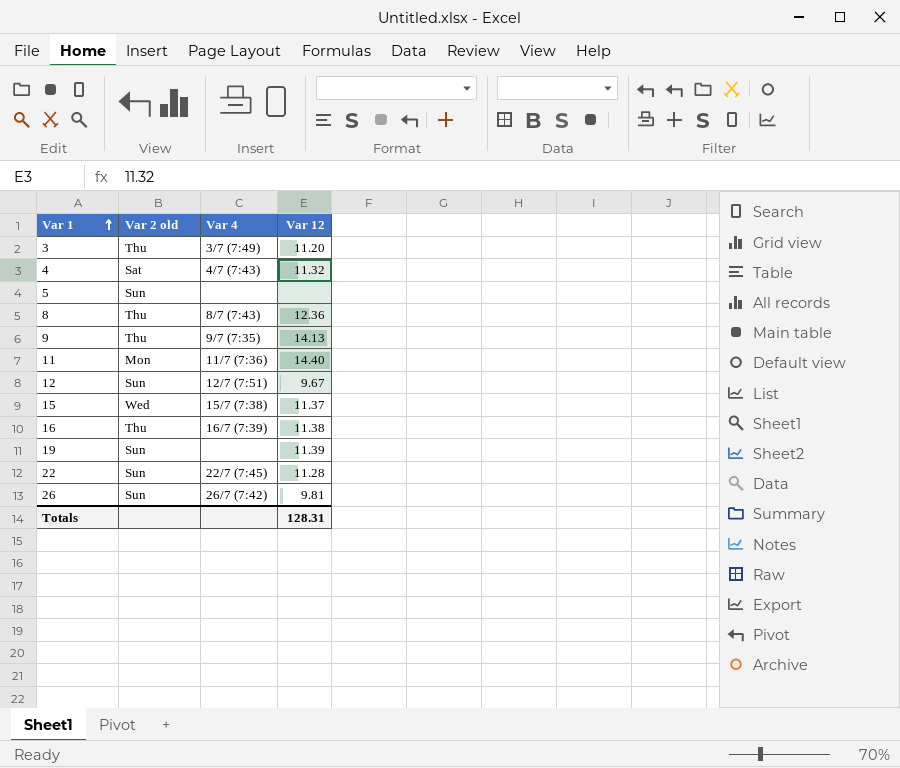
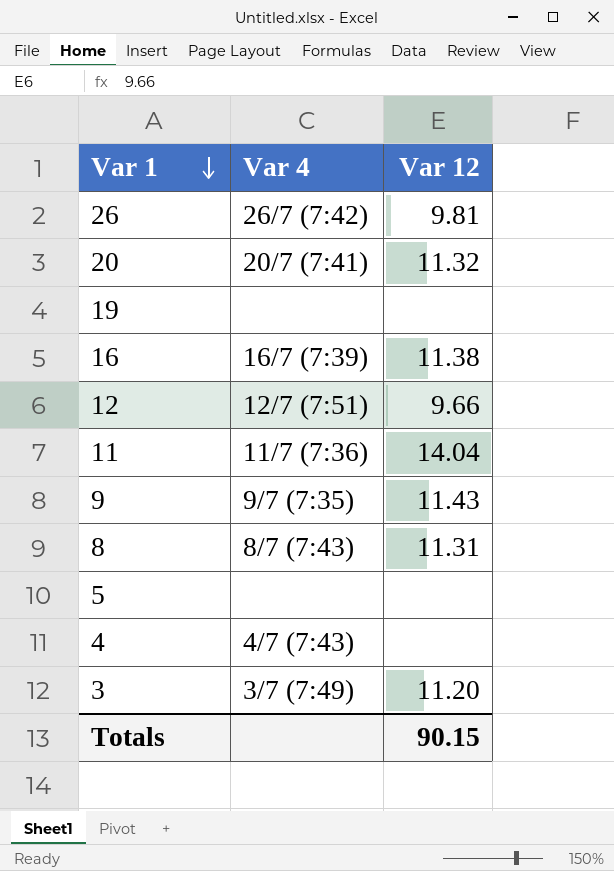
row order: Var 1 ascending -> Var 1 descending
column Var 2 old | position: 2 -> none
row 15: Wed | 15/7 (7:38) | 11.37 -> none
row 22: Sun | 22/7 (7:45) | 11.28 -> none
row 20: none -> 20/7 (7:41) | 11.32
19 | Var 12: 11.39 -> none
12 | Var 12: 9.67 -> 9.66
11 | Var 12: 14.40 -> 14.04
9 | Var 12: 14.13 -> 11.43
8 | Var 12: 12.36 -> 11.31
4 | Var 12: 11.32 -> none
Totals | Var 12: 128.31 -> 90.15

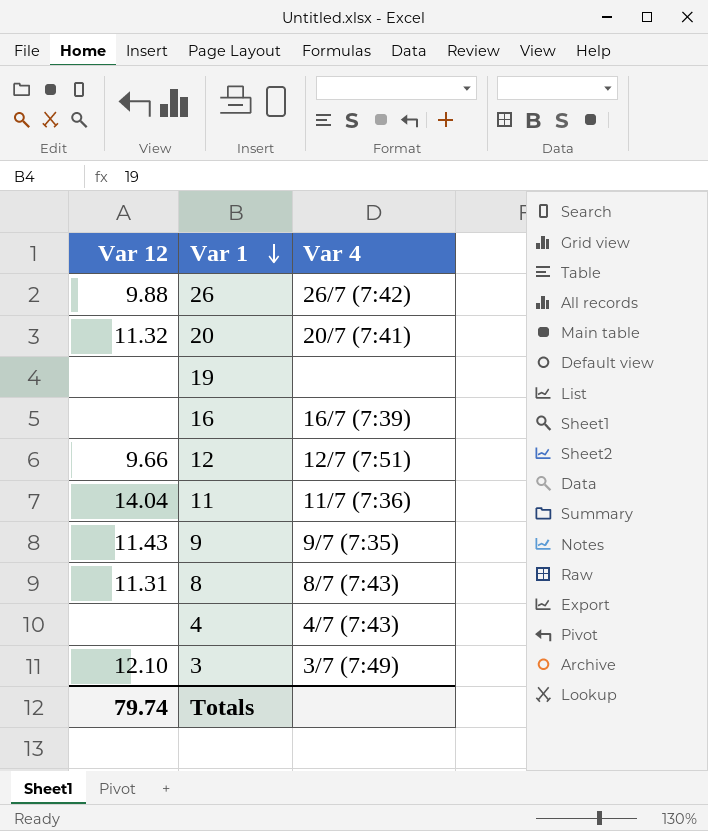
column Var 12 | position: 3 -> 1
row 5: none | none -> none
26 | Var 12: 9.81 -> 9.88
16 | Var 12: 11.38 -> none
3 | Var 12: 11.20 -> 12.10
Totals | Var 12: 90.15 -> 79.74

